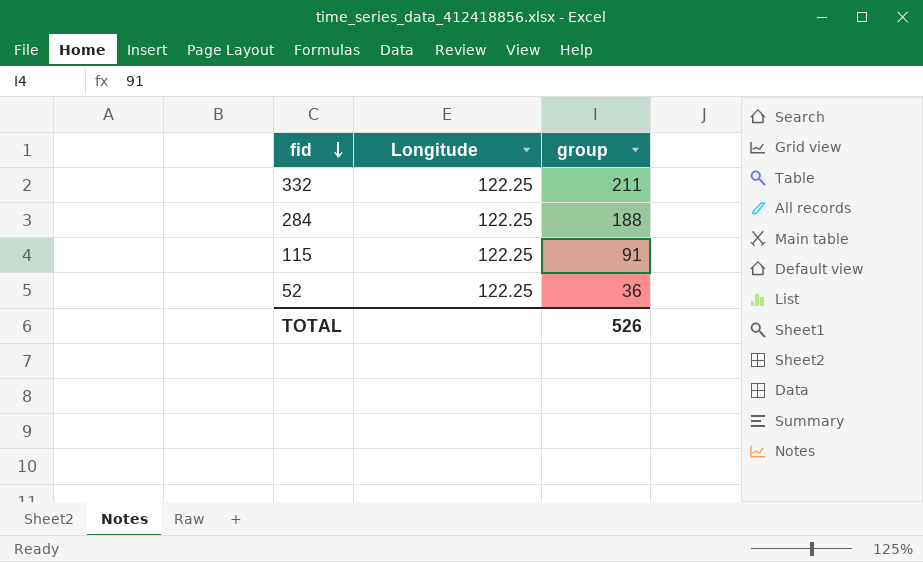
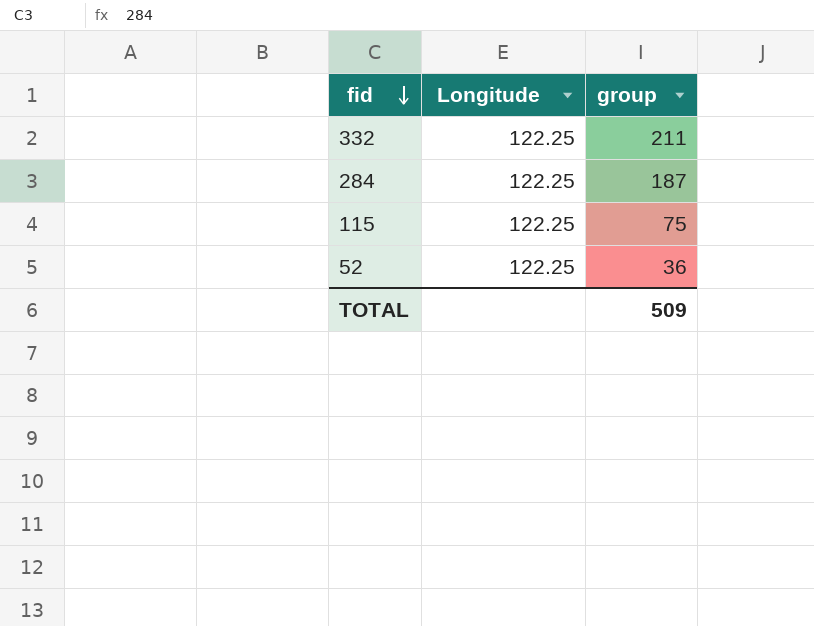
284 | group: 188 -> 187
115 | group: 91 -> 75
TOTAL | group: 526 -> 509

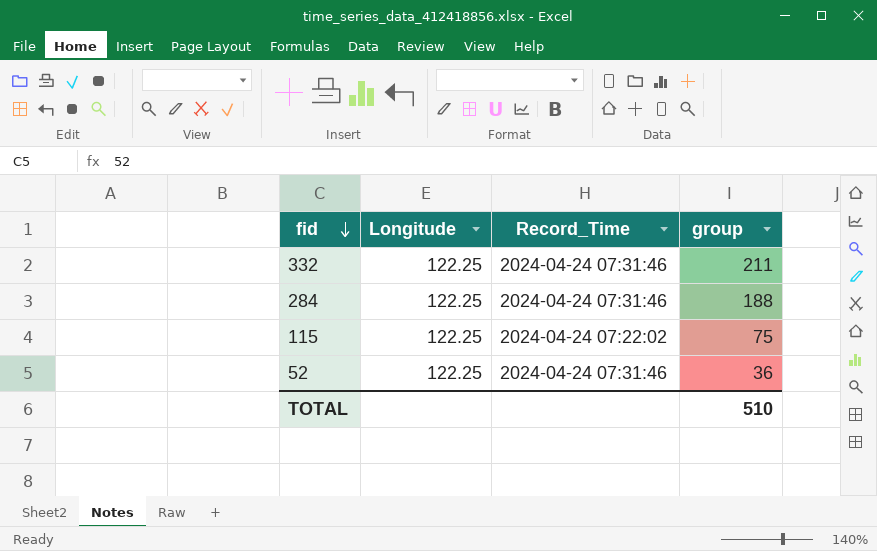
column Record_Time | position: none -> 3
284 | group: 187 -> 188
TOTAL | group: 509 -> 510

